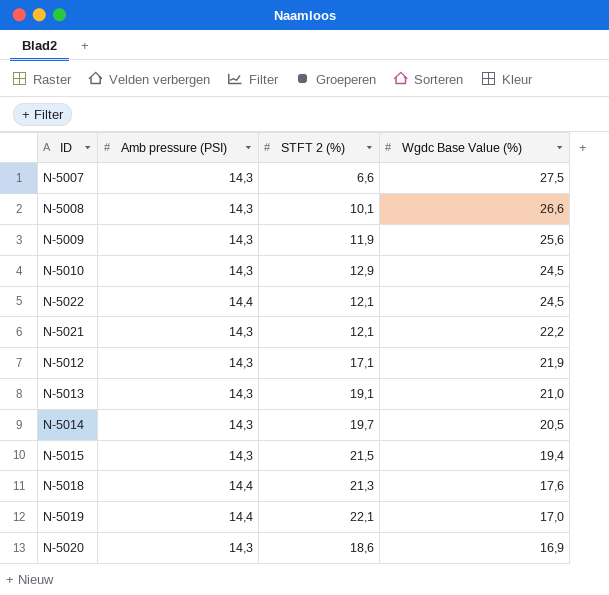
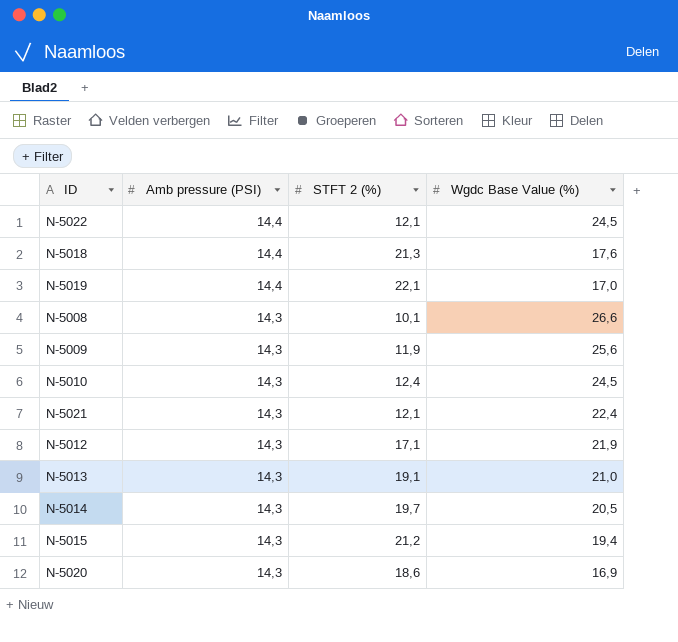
row order: Wgdc Base Value (%) descending -> Amb pressure (PSI) descending
row N-5007: 14,3 | 6,6 | 27,5 -> none
N-5010 | STFT 2 (%): 12,9 -> 12,4
N-5021 | Wgdc Base Value (%): 22,2 -> 22,4
N-5015 | STFT 2 (%): 21,5 -> 21,2

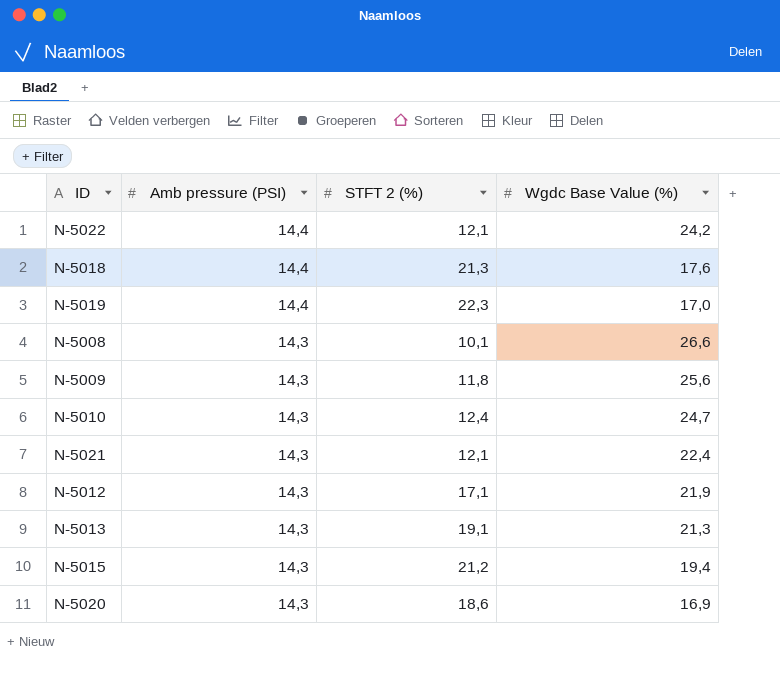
row N-5014: 14,3 | 19,7 | 20,5 -> none
N-5022 | Wgdc Base Value (%): 24,5 -> 24,2
N-5019 | STFT 2 (%): 22,1 -> 22,3
N-5009 | STFT 2 (%): 11,9 -> 11,8
N-5010 | Wgdc Base Value (%): 24,5 -> 24,7
N-5013 | Wgdc Base Value (%): 21,0 -> 21,3

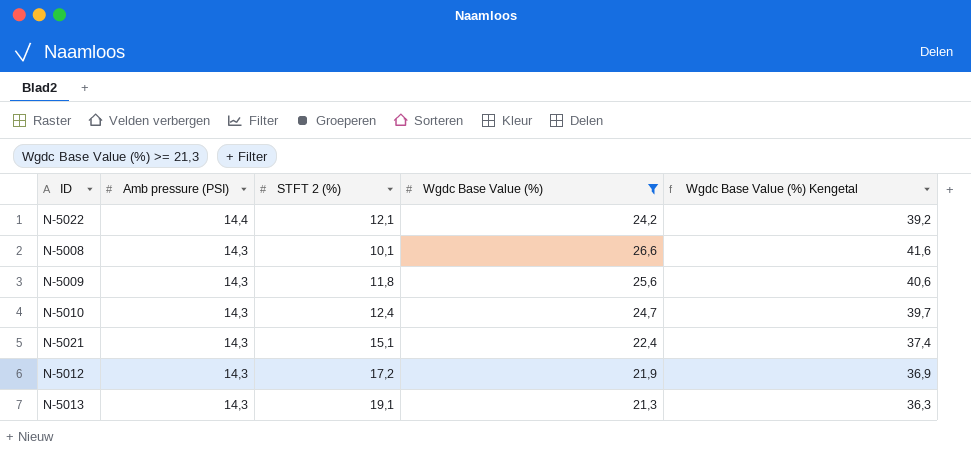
filter: none -> Wgdc Base Value (%) >= 21,3
column Wgdc Base Value (%) Kengetal | formula: none -> [Wgdc Base Value (%)] + 15
N-5021 | STFT 2 (%): 12,1 -> 15,1
N-5012 | STFT 2 (%): 17,1 -> 17,2

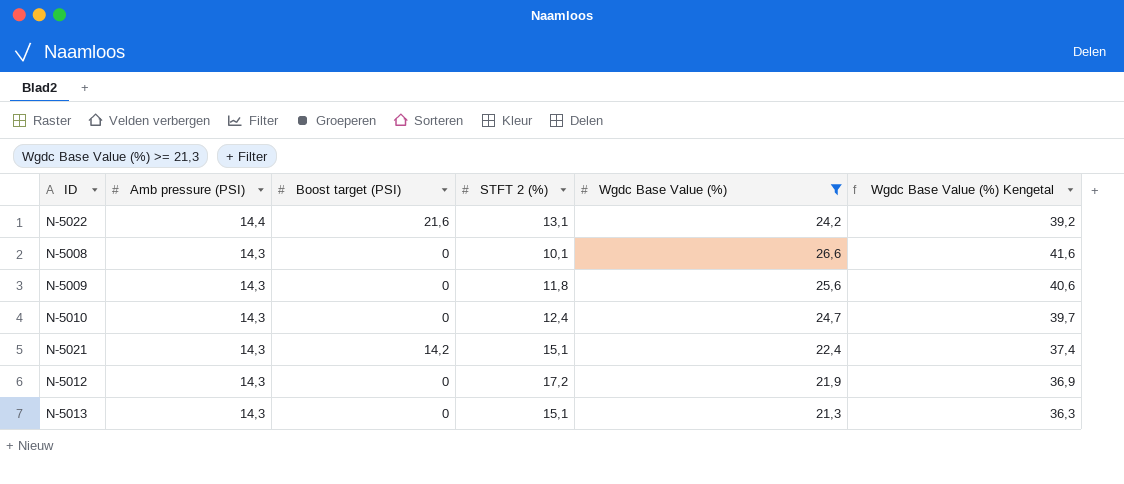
column Boost target (PSI) | position: none -> 3
N-5022 | STFT 2 (%): 12,1 -> 13,1
N-5013 | STFT 2 (%): 19,1 -> 15,1

